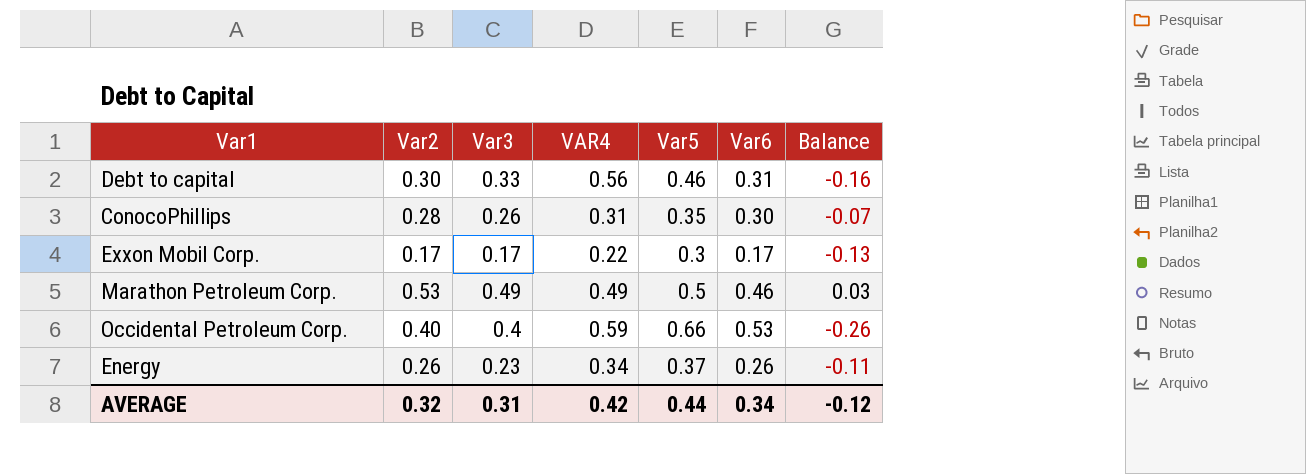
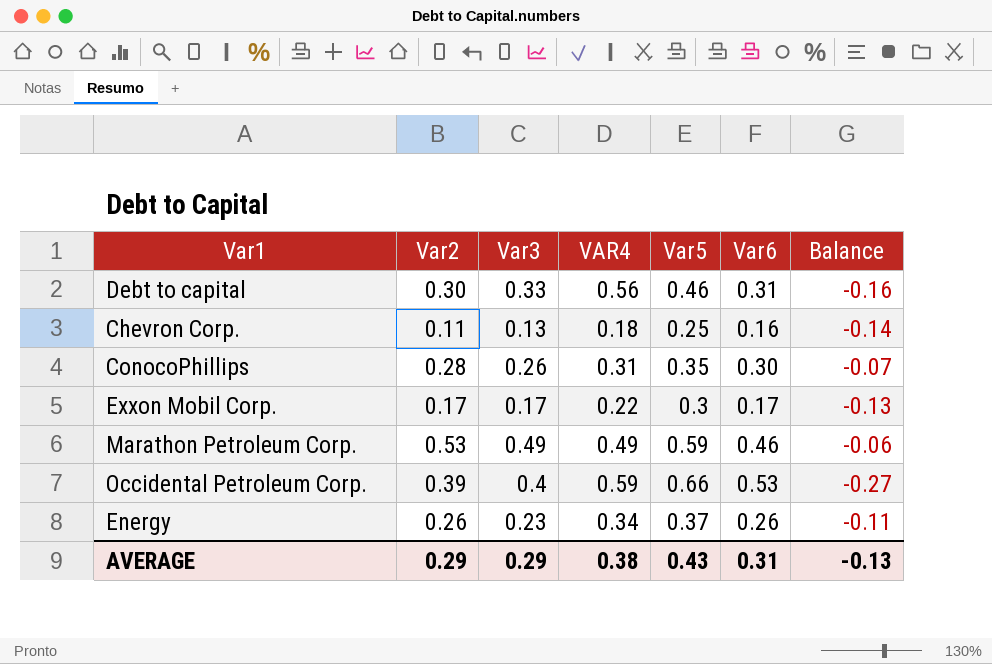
row Chevron Corp.: none -> 0.11 | 0.13 | 0.18 | 0.25 | 0.16 | -0.14
Marathon Petroleum Corp. | Var5: 0.5 -> 0.59
Marathon Petroleum Corp. | Balance: 0.03 -> -0.06
Occidental Petroleum Corp. | Var2: 0.40 -> 0.39
Occidental Petroleum Corp. | Balance: -0.26 -> -0.27
AVERAGE | Var2: 0.32 -> 0.29
AVERAGE | Var3: 0.31 -> 0.29
AVERAGE | VAR4: 0.42 -> 0.38
AVERAGE | Var5: 0.44 -> 0.43
AVERAGE | Var6: 0.34 -> 0.31
AVERAGE | Balance: -0.12 -> -0.13

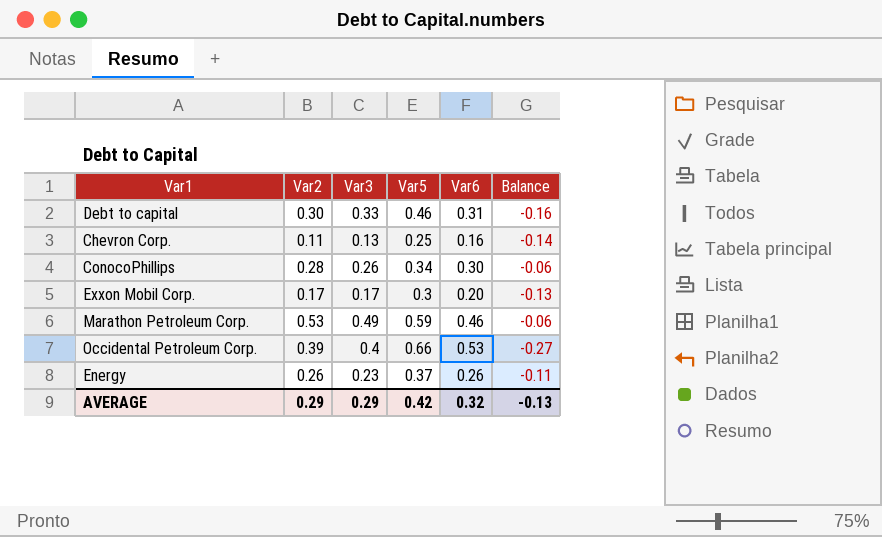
column VAR4 | position: 4 -> none
ConocoPhillips | Var5: 0.35 -> 0.34
ConocoPhillips | Balance: -0.07 -> -0.06
Exxon Mobil Corp. | Var6: 0.17 -> 0.20
AVERAGE | Var5: 0.43 -> 0.42
AVERAGE | Var6: 0.31 -> 0.32

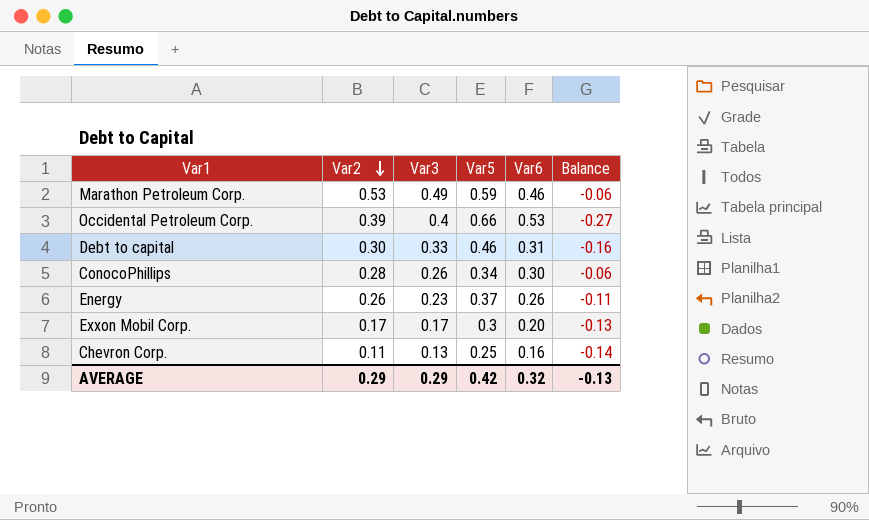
row order: none -> Var2 descending

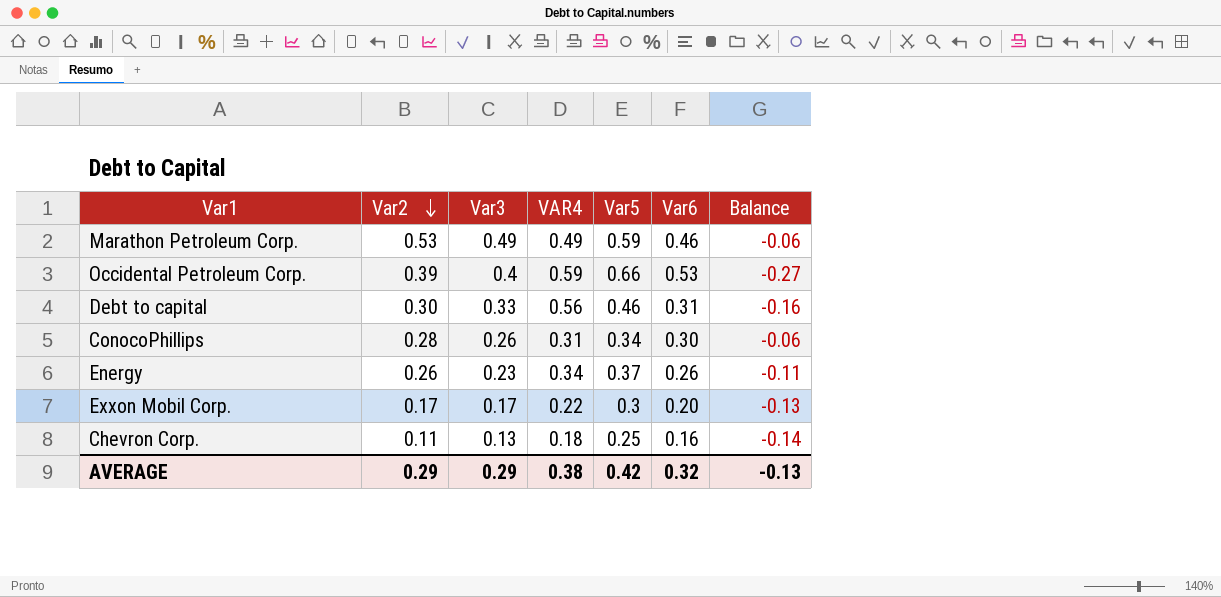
column VAR4 | position: none -> 4

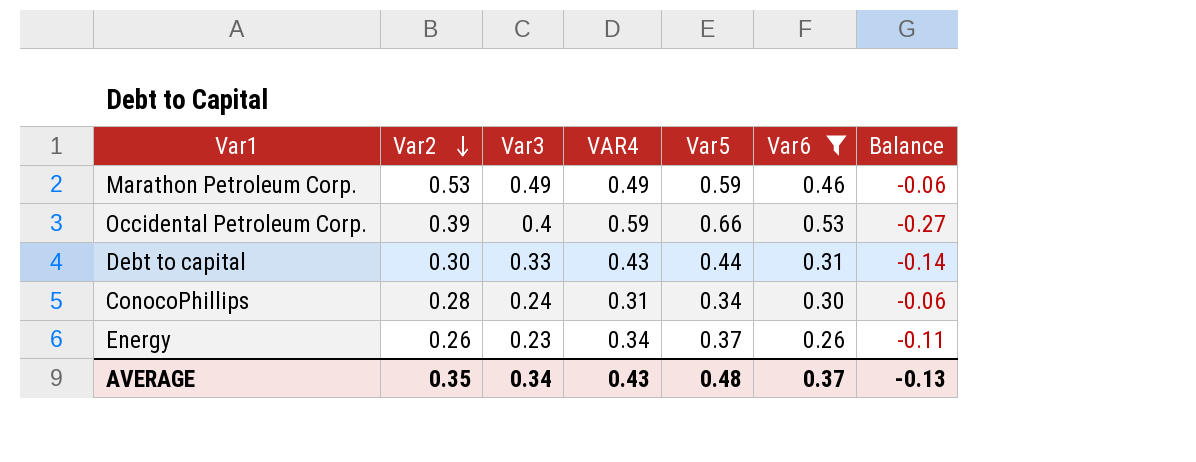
filter: none -> Var6 >= 0.26
Debt to capital | VAR4: 0.56 -> 0.43
Debt to capital | Var5: 0.46 -> 0.44
Debt to capital | Balance: -0.16 -> -0.14
ConocoPhillips | Var3: 0.26 -> 0.24
AVERAGE | Var2: 0.29 -> 0.35
AVERAGE | Var3: 0.29 -> 0.34
AVERAGE | VAR4: 0.38 -> 0.43
AVERAGE | Var5: 0.42 -> 0.48
AVERAGE | Var6: 0.32 -> 0.37

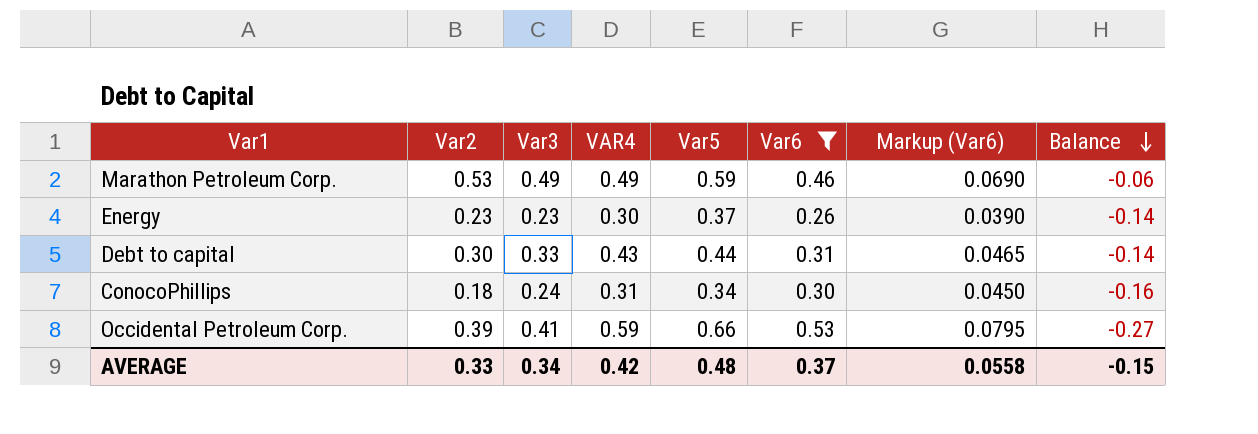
row order: Var2 descending -> Balance descending
column Markup (Var6) | formula: none -> [Var6] * 0.15
Energy | Var2: 0.26 -> 0.23
Energy | VAR4: 0.34 -> 0.30
Energy | Balance: -0.11 -> -0.14
ConocoPhillips | Var2: 0.28 -> 0.18
ConocoPhillips | Balance: -0.06 -> -0.16
Occidental Petroleum Corp. | Var3: 0.4 -> 0.41
AVERAGE | Var2: 0.35 -> 0.33
AVERAGE | VAR4: 0.43 -> 0.42
AVERAGE | Balance: -0.13 -> -0.15

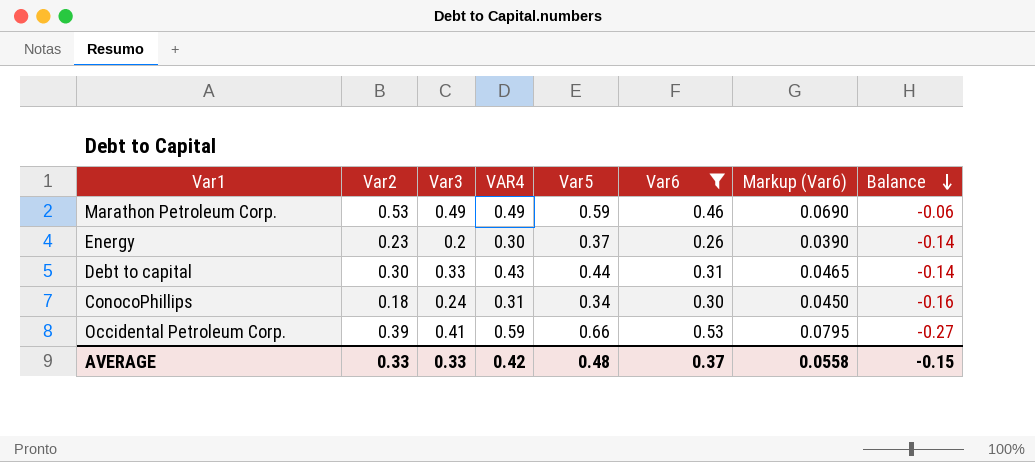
Energy | Var3: 0.23 -> 0.2
AVERAGE | Var3: 0.34 -> 0.33

